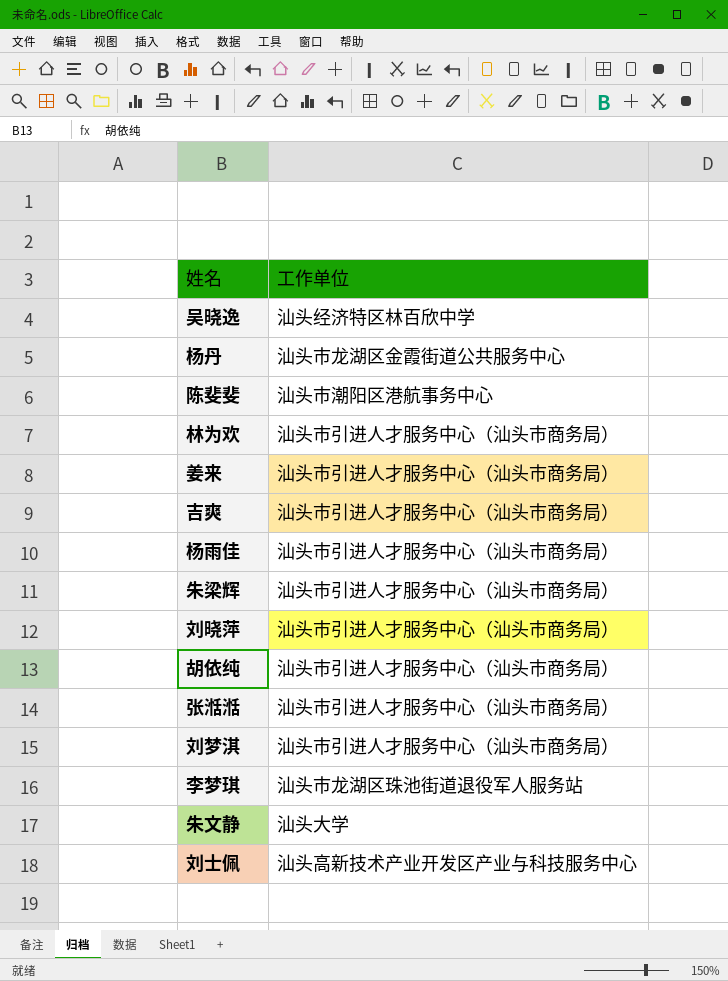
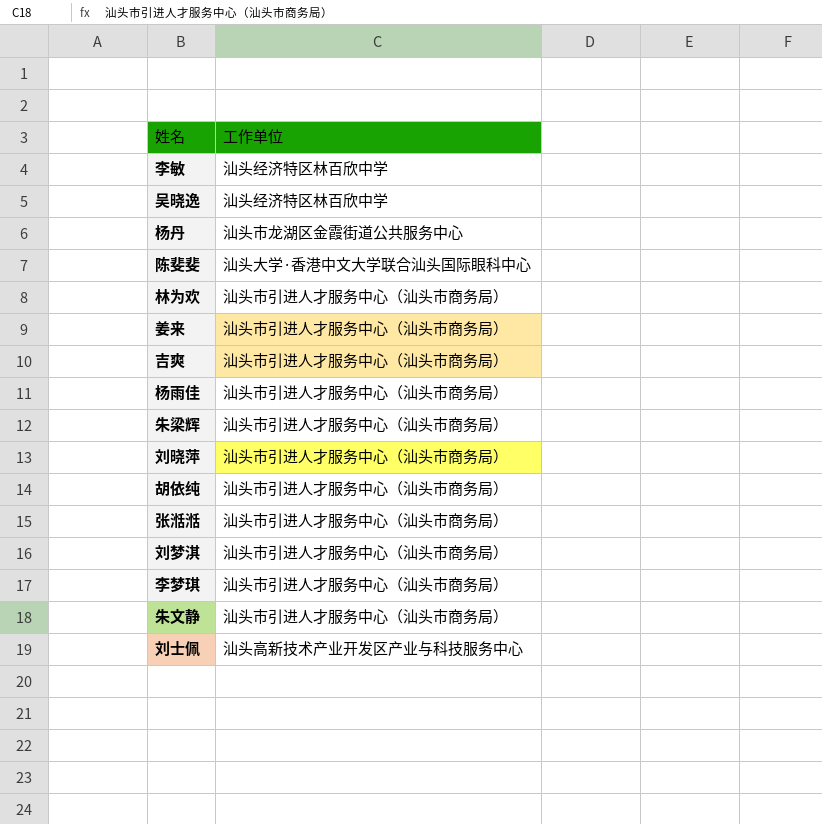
row 李敏: none -> 汕头经济特区林百欣中学
陈斐斐 | 工作单位: 汕头市潮阳区港航事务中心 -> 汕头大学·香港中文大学联合汕头国际眼科中心
李梦琪 | 工作单位: 汕头市龙湖区珠池街道退役军人服务站 -> 汕头市引进人才服务中心（汕头市商务局）
朱文静 | 工作单位: 汕头大学 -> 汕头市引进人才服务中心（汕头市商务局）

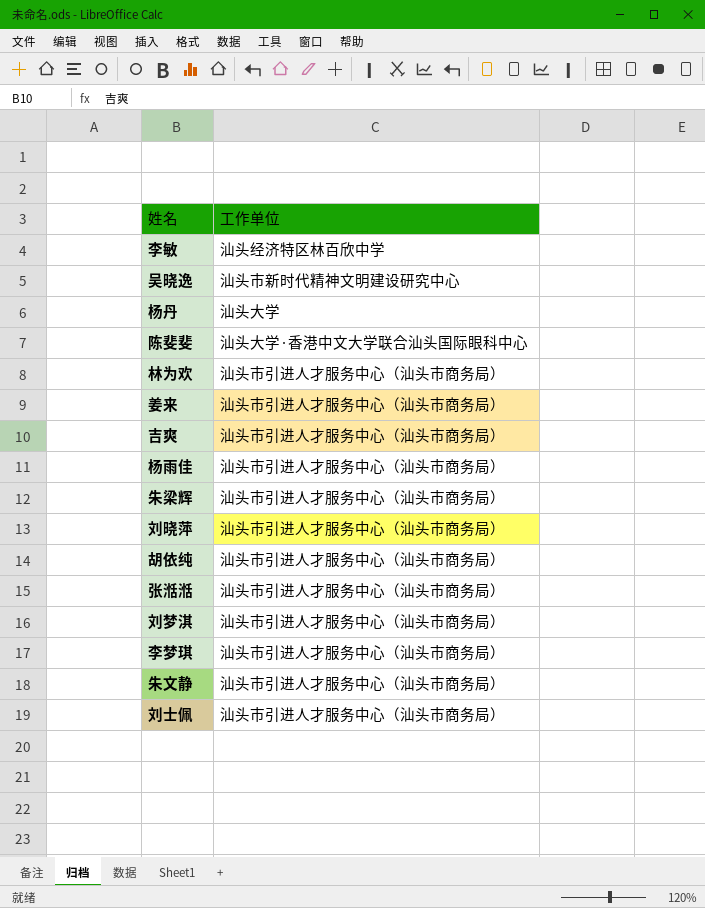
吴晓逸 | 工作单位: 汕头经济特区林百欣中学 -> 汕头市新时代精神文明建设研究中心
杨丹 | 工作单位: 汕头市龙湖区金霞街道公共服务中心 -> 汕头大学
刘士佩 | 工作单位: 汕头高新技术产业开发区产业与科技服务中心 -> 汕头市引进人才服务中心（汕头市商务局）

